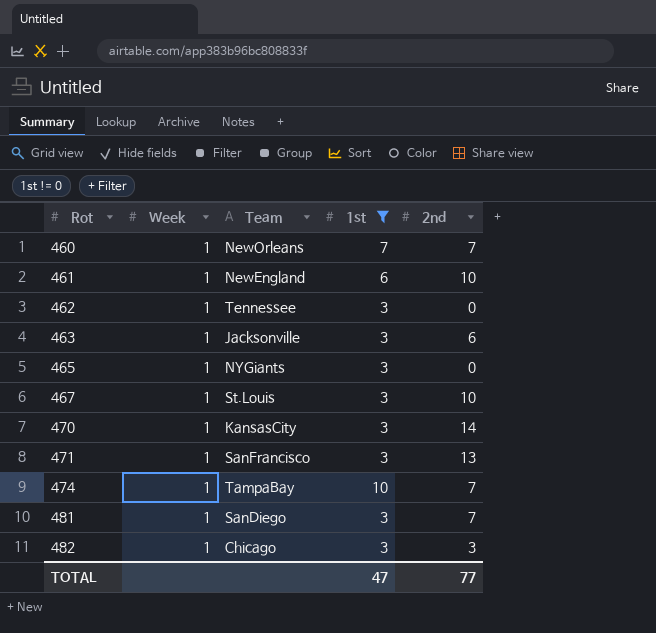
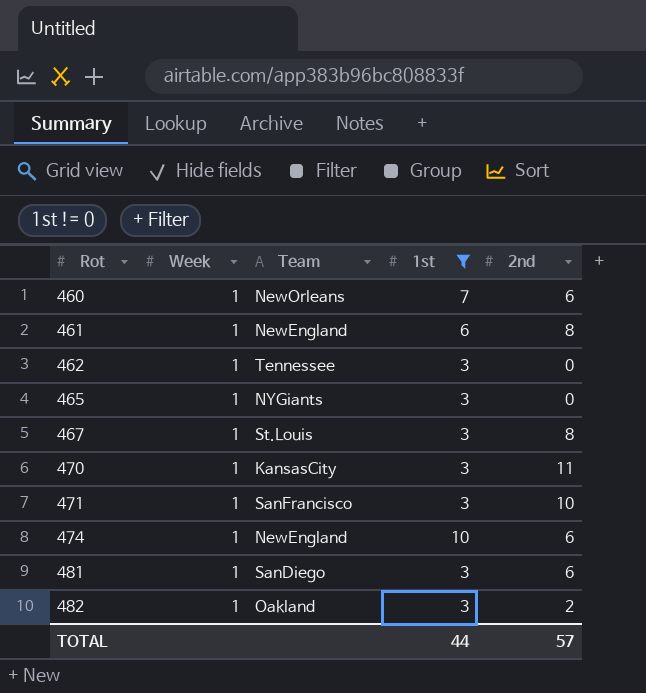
row 463: 1 | Jacksonville | 3 | 6 -> none
460 | 2nd: 7 -> 6
461 | 2nd: 10 -> 8
467 | 2nd: 10 -> 8
470 | 2nd: 14 -> 11
471 | 2nd: 13 -> 10
474 | Team: TampaBay -> NewEngland
474 | 2nd: 7 -> 6
481 | 2nd: 7 -> 6
482 | Team: Chicago -> Oakland
482 | 2nd: 3 -> 2
TOTAL | 1st: 47 -> 44
TOTAL | 2nd: 77 -> 57

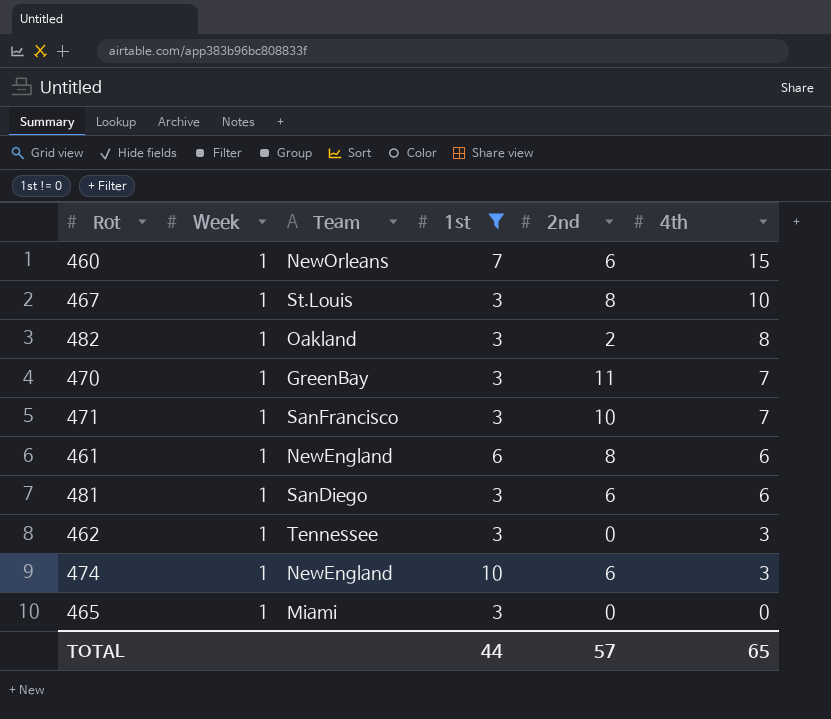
row order: Rot ascending -> 4th descending
column 4th | position: none -> 6
470 | Team: KansasCity -> GreenBay
465 | Team: NYGiants -> Miami

